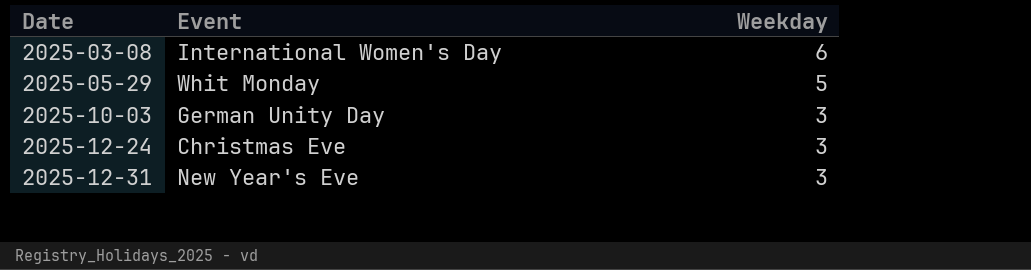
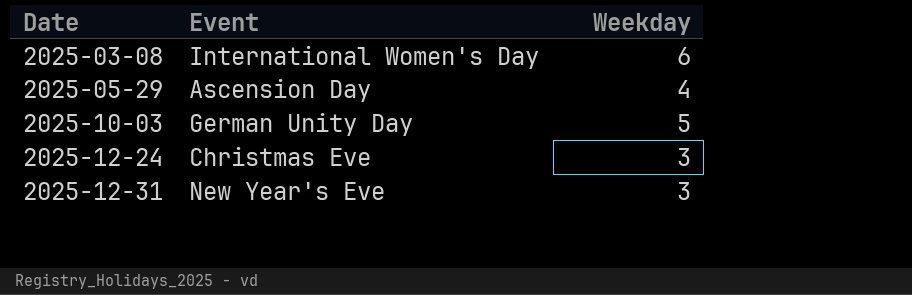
2025-05-29 | Event: Whit Monday -> Ascension Day
2025-05-29 | Weekday: 5 -> 4
2025-10-03 | Weekday: 3 -> 5

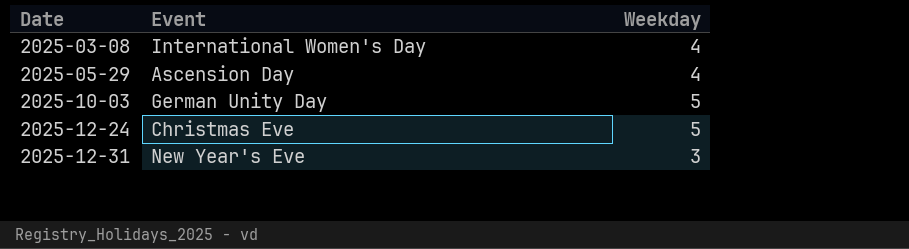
2025-03-08 | Weekday: 6 -> 4
2025-12-24 | Weekday: 3 -> 5

